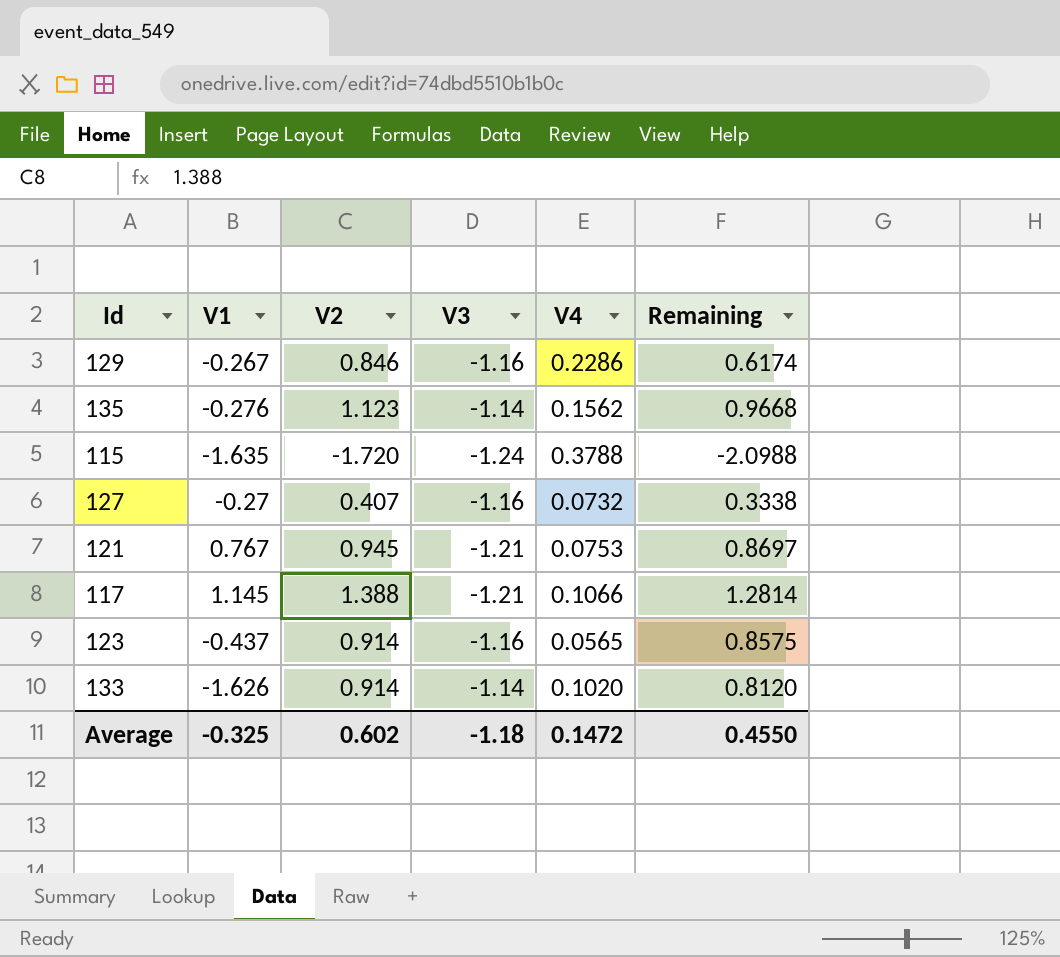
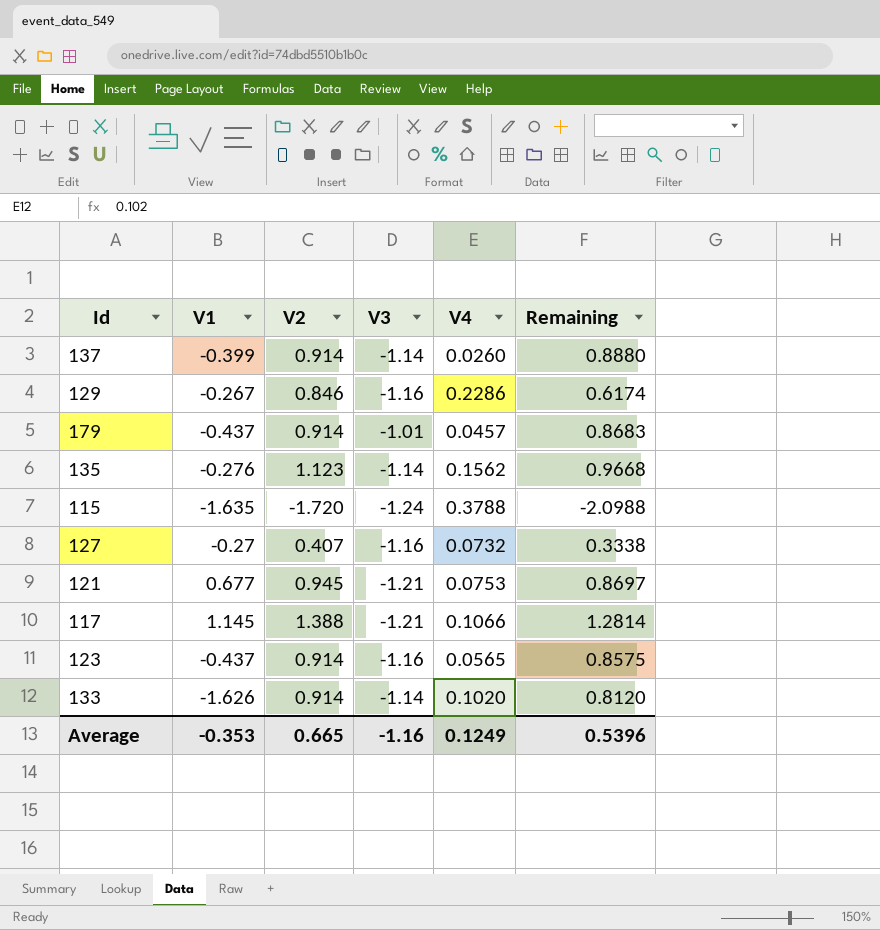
row 137: none -> -0.399 | 0.914 | -1.14 | 0.0260 | 0.8880
row 179: none -> -0.437 | 0.914 | -1.01 | 0.0457 | 0.8683
121 | V1: 0.767 -> 0.677
Average | V1: -0.325 -> -0.353
Average | V2: 0.602 -> 0.665
Average | V3: -1.18 -> -1.16
Average | V4: 0.1472 -> 0.1249
Average | Remaining: 0.4550 -> 0.5396

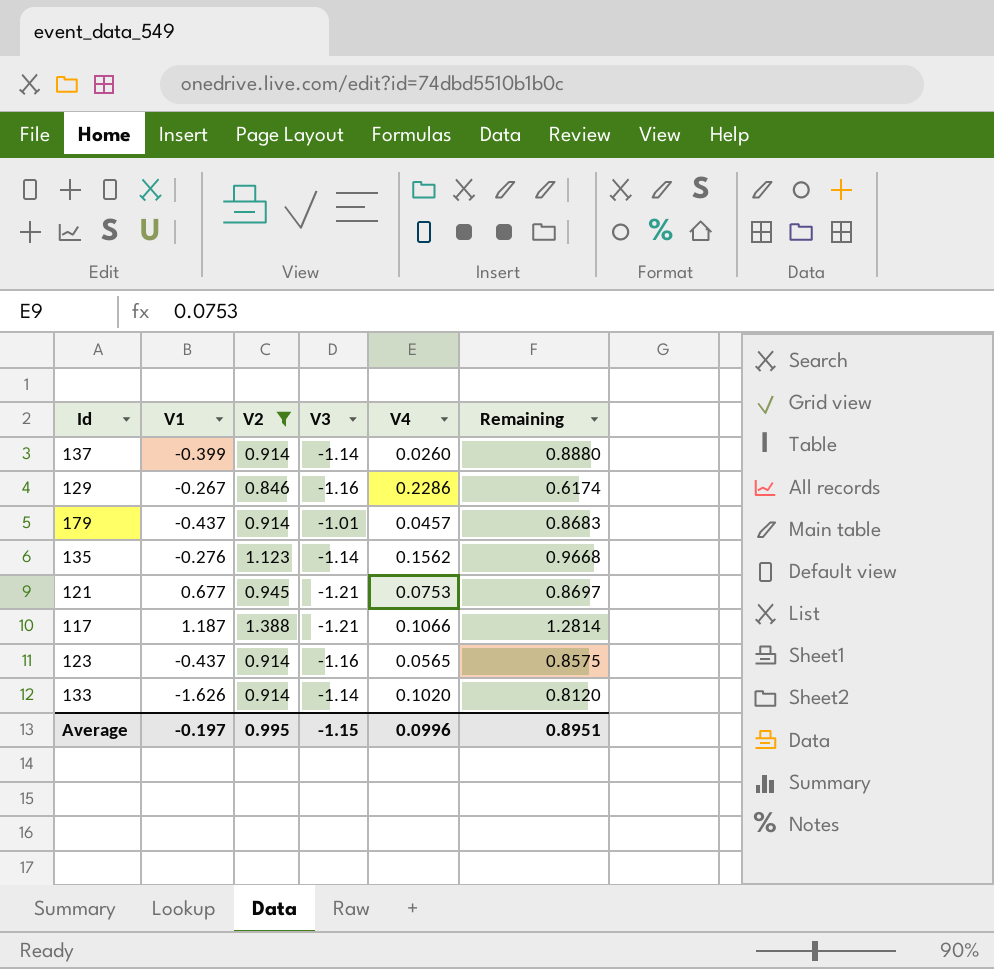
filter: none -> V2 >= 0.846
117 | V1: 1.145 -> 1.187
Average | V1: -0.353 -> -0.197
Average | V2: 0.665 -> 0.995
Average | V3: -1.16 -> -1.15
Average | V4: 0.1249 -> 0.0996
Average | Remaining: 0.5396 -> 0.8951

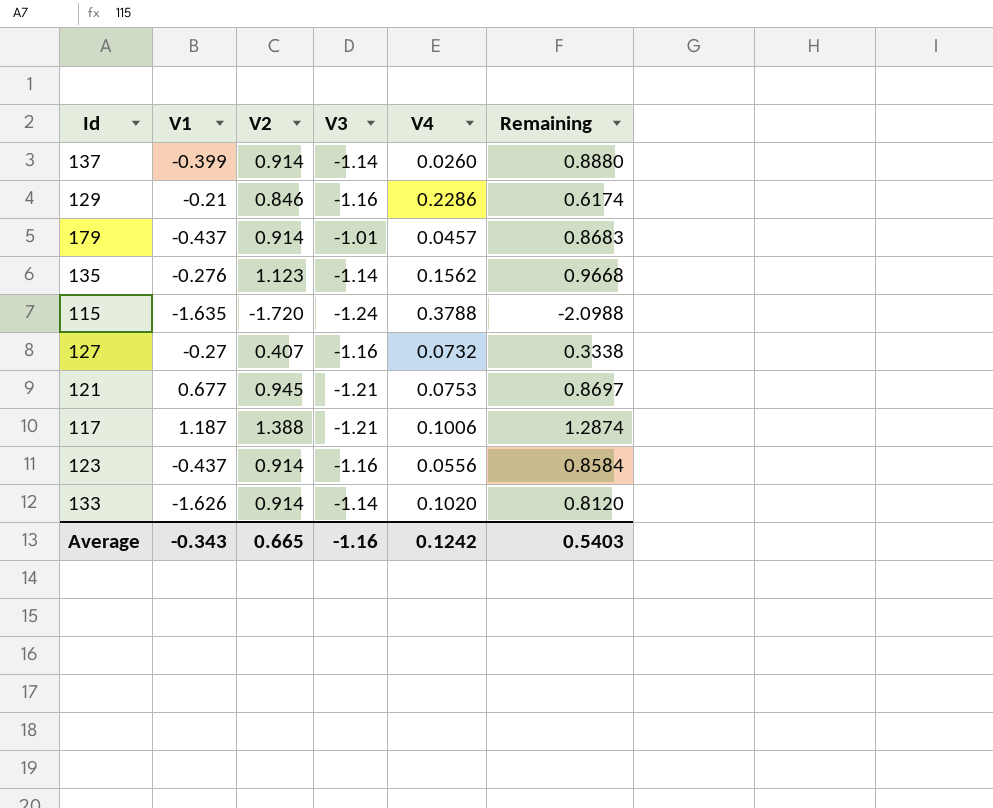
filter: V2 >= 0.846 -> none
129 | V1: -0.267 -> -0.21
117 | V4: 0.1066 -> 0.1006
117 | Remaining: 1.2814 -> 1.2874
123 | V4: 0.0565 -> 0.0556
123 | Remaining: 0.8575 -> 0.8584
Average | V1: -0.197 -> -0.343
Average | V2: 0.995 -> 0.665
Average | V3: -1.15 -> -1.16
Average | V4: 0.0996 -> 0.1242
Average | Remaining: 0.8951 -> 0.5403

